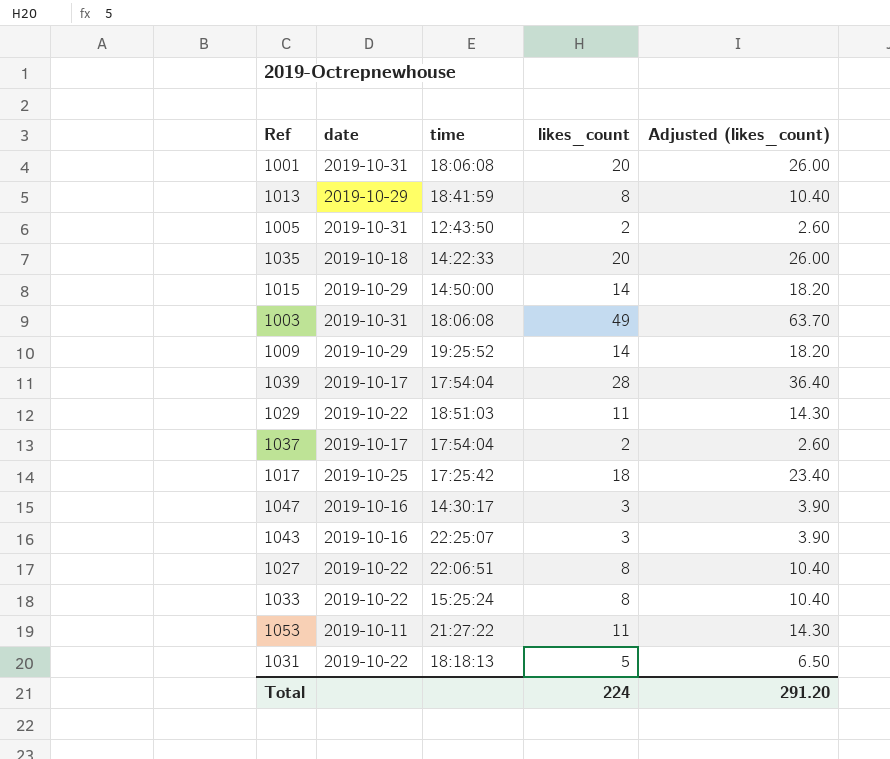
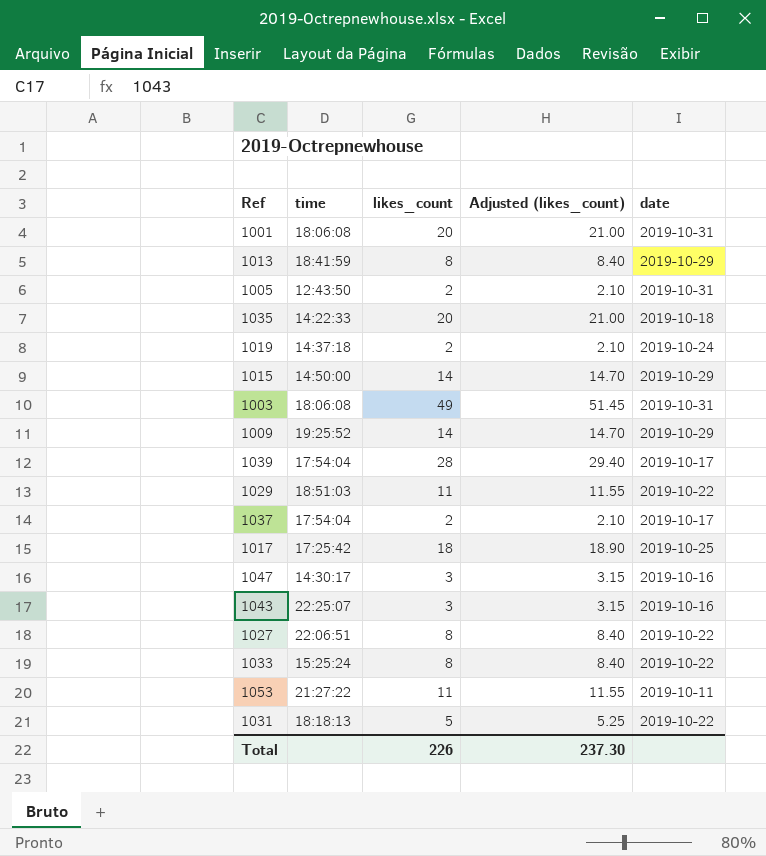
column Adjusted (likes_count) | formula: [likes_count] * 1.3 -> [likes_count] * 1.05
column date | position: 2 -> 5
row 1019: none -> 14:37:18 | 2 | 2.10 | 2019-10-24
Total | likes_count: 224 -> 226
Total | Adjusted (likes_count): 291.20 -> 237.30

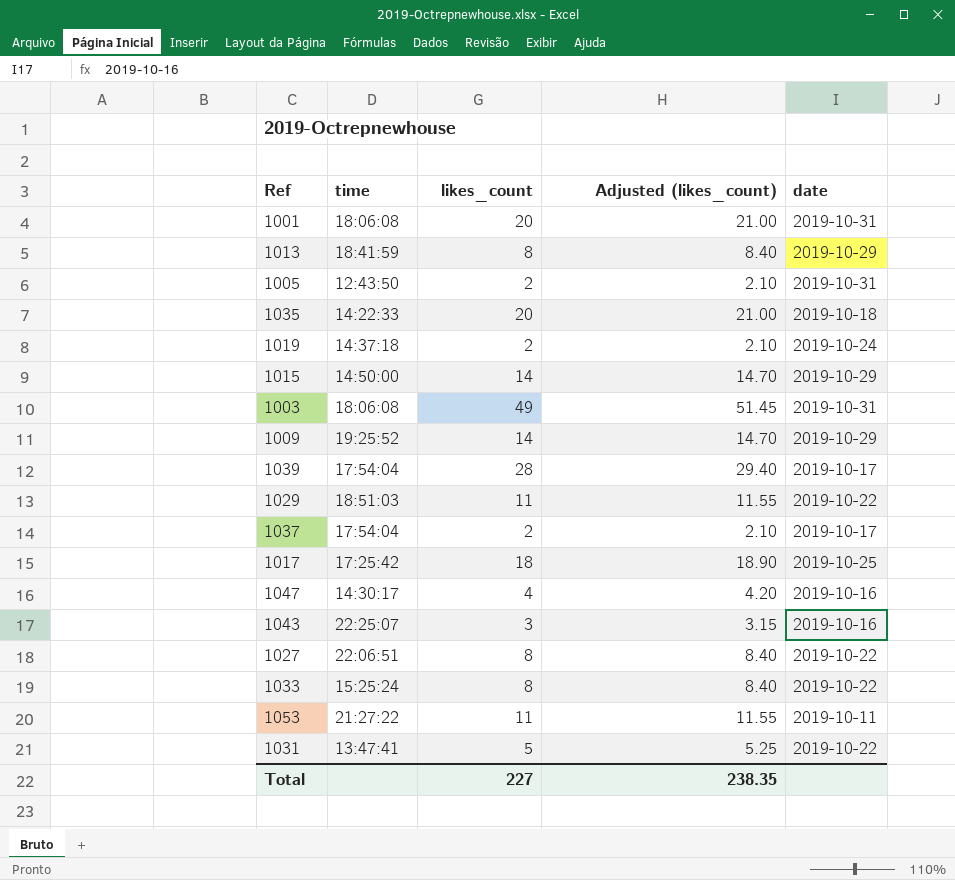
1047 | likes_count: 3 -> 4
1047 | Adjusted (likes_count): 3.15 -> 4.20
1031 | time: 18:18:13 -> 13:47:41
Total | likes_count: 226 -> 227
Total | Adjusted (likes_count): 237.30 -> 238.35

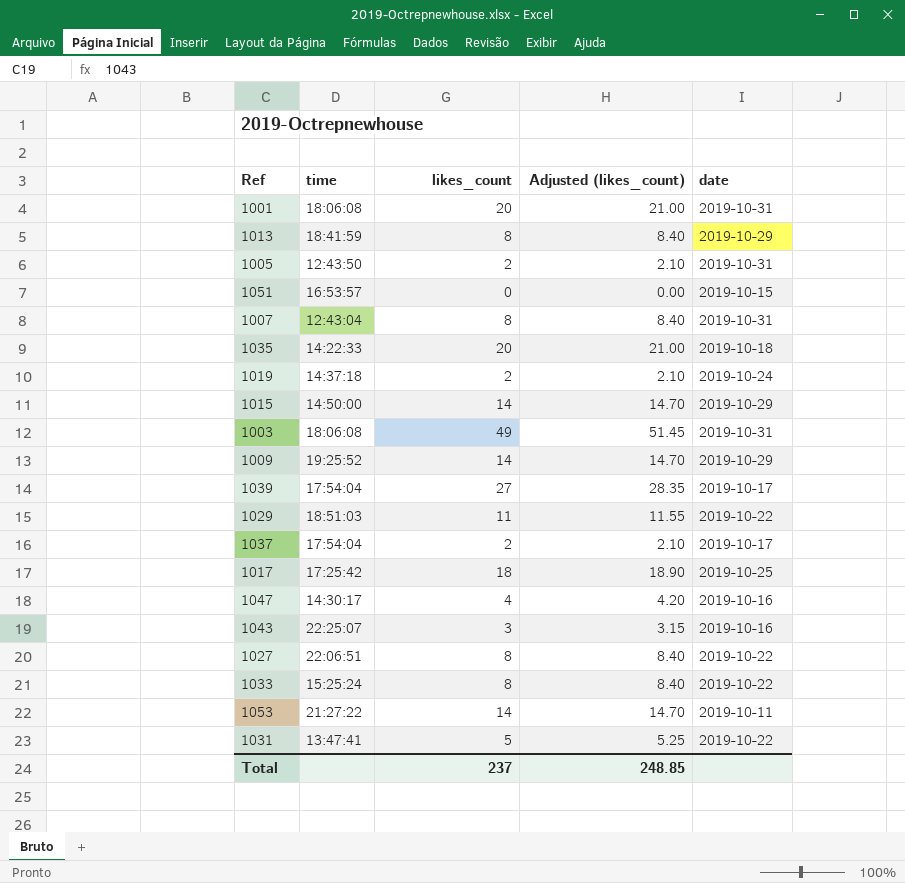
row 1051: none -> 16:53:57 | 0 | 0.00 | 2019-10-15
row 1007: none -> 12:43:04 | 8 | 8.40 | 2019-10-31
1039 | likes_count: 28 -> 27
1039 | Adjusted (likes_count): 29.40 -> 28.35
1053 | likes_count: 11 -> 14
1053 | Adjusted (likes_count): 11.55 -> 14.70
Total | likes_count: 227 -> 237
Total | Adjusted (likes_count): 238.35 -> 248.85

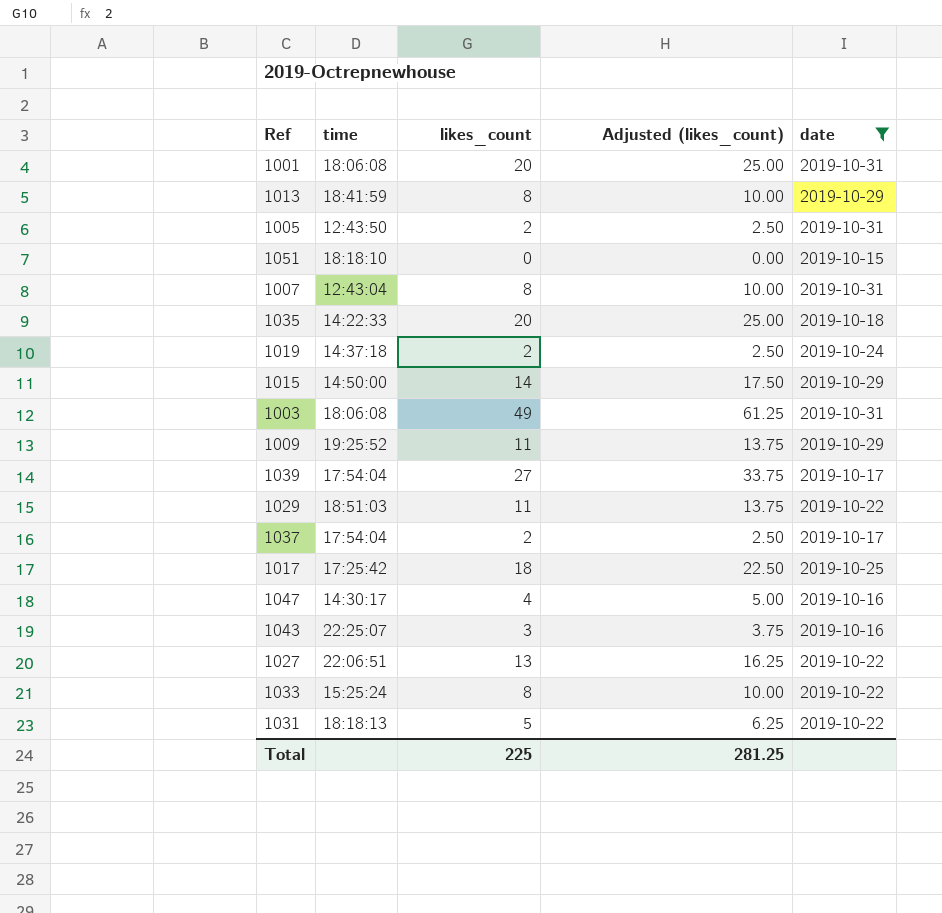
filter: none -> date != 2019-10-11
column Adjusted (likes_count) | formula: [likes_count] * 1.05 -> [likes_count] * 1.25
1051 | time: 16:53:57 -> 18:18:10
1009 | likes_count: 14 -> 11
1027 | likes_count: 8 -> 13
1031 | time: 13:47:41 -> 18:18:13
Total | likes_count: 237 -> 225
Total | Adjusted (likes_count): 248.85 -> 281.25

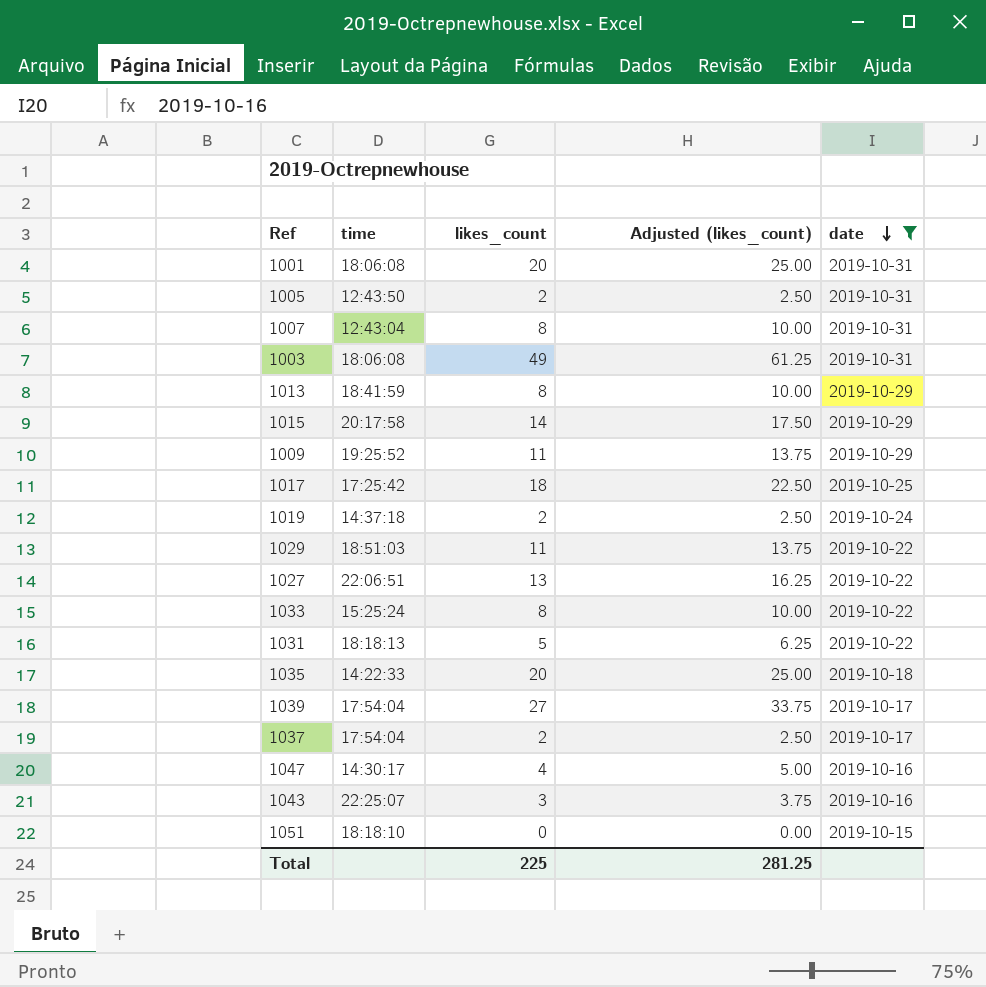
row order: none -> date descending
1015 | time: 14:50:00 -> 20:17:58

